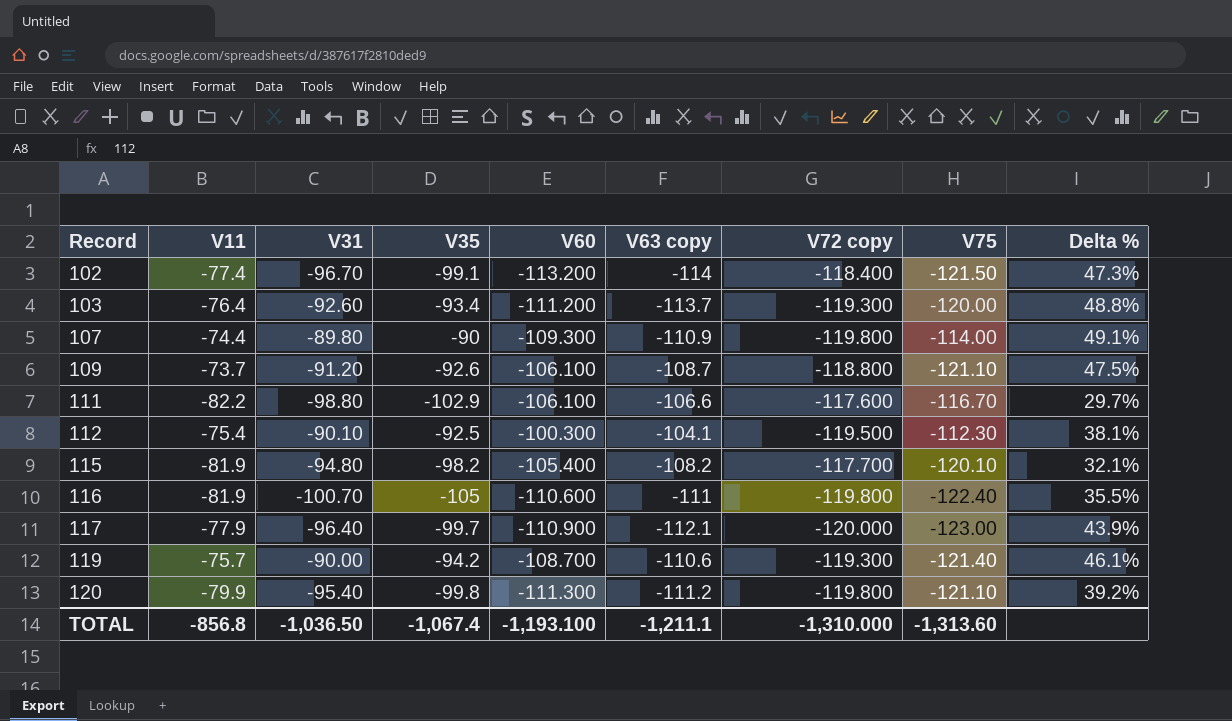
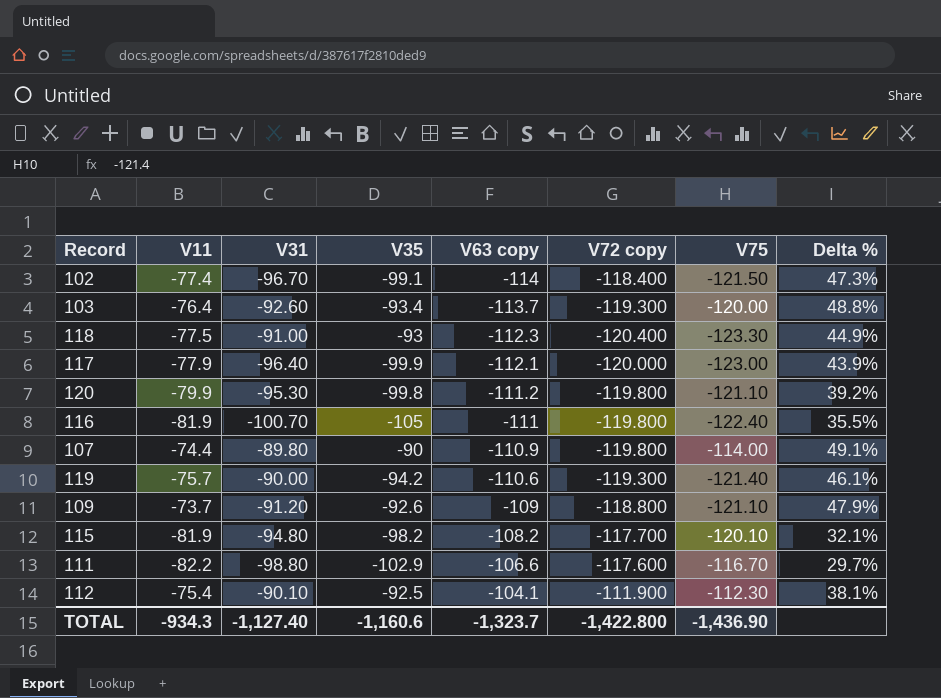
row order: Record ascending -> V63 copy ascending
column V60 | position: 5 -> none
row 118: none -> -77.5 | -91.00 | -93 | -112.3 | -120.400 | -123.30 | 44.9%
117 | V35: -99.7 -> -99.9
120 | V31: -95.40 -> -95.30
109 | V63 copy: -108.7 -> -109
109 | Delta %: 47.5% -> 47.9%
112 | V72 copy: -119.500 -> -111.900
TOTAL | V11: -856.8 -> -934.3
TOTAL | V31: -1,036.50 -> -1,127.40
TOTAL | V35: -1,067.4 -> -1,160.6
TOTAL | V63 copy: -1,211.1 -> -1,323.7
TOTAL | V72 copy: -1,310.000 -> -1,422.800
TOTAL | V75: -1,313.60 -> -1,436.90

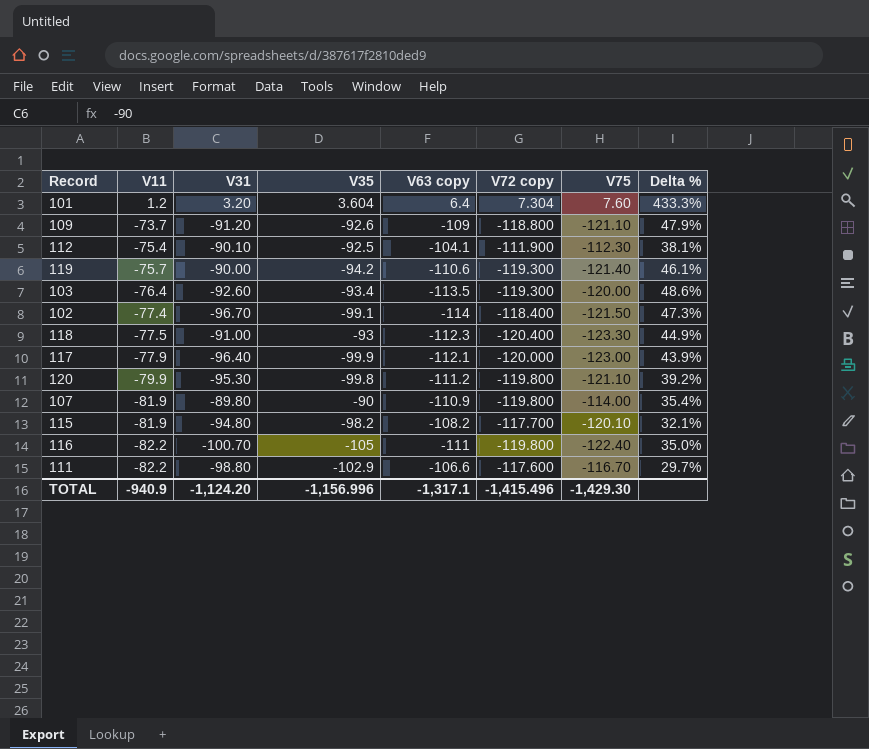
row order: V63 copy ascending -> V11 descending
row 101: none -> 1.2 | 3.20 | 3.604 | 6.4 | 7.304 | 7.60 | 433.3%
103 | V63 copy: -113.7 -> -113.5
103 | Delta %: 48.8% -> 48.6%
107 | V11: -74.4 -> -81.9
107 | Delta %: 49.1% -> 35.4%
116 | V11: -81.9 -> -82.2
116 | Delta %: 35.5% -> 35.0%
TOTAL | V11: -934.3 -> -940.9
TOTAL | V31: -1,127.40 -> -1,124.20
TOTAL | V35: -1,160.6 -> -1,156.996
TOTAL | V63 copy: -1,323.7 -> -1,317.1
TOTAL | V72 copy: -1,422.800 -> -1,415.496
TOTAL | V75: -1,436.90 -> -1,429.30

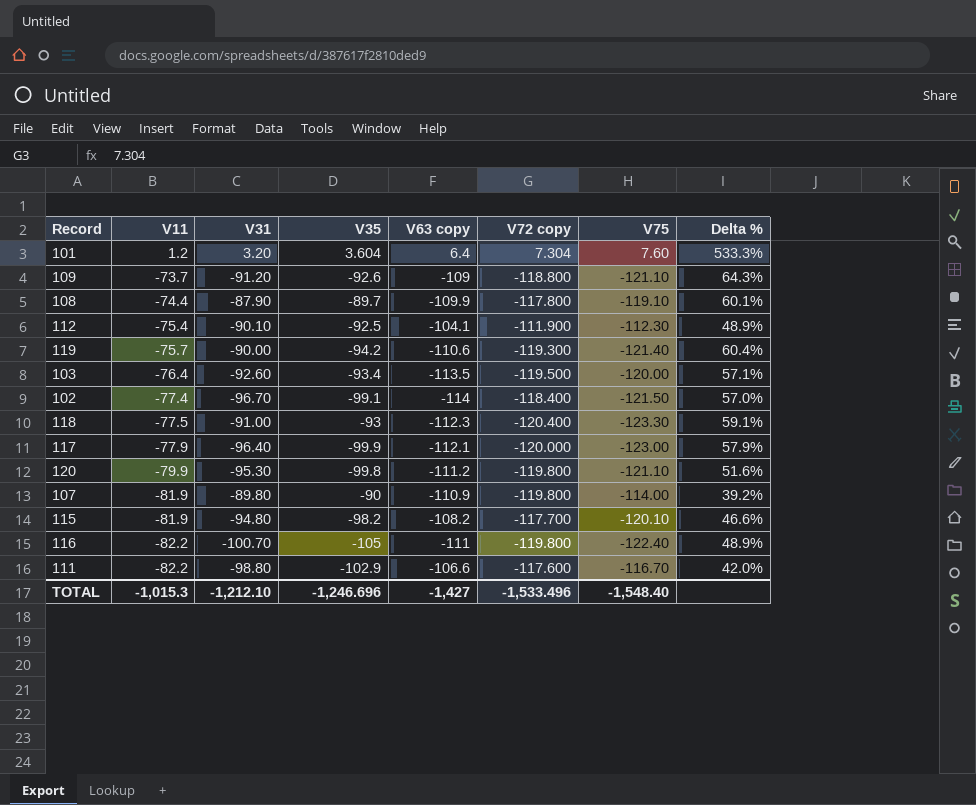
column Delta % | formula: ([V63 copy] - [V11]) / [V11] -> ([V75] - [V11]) / [V11]
row 108: none -> -74.4 | -87.90 | -89.7 | -109.9 | -117.800 | -119.10 | 60.1%
103 | V72 copy: -119.300 -> -119.500
TOTAL | V11: -940.9 -> -1,015.3
TOTAL | V31: -1,124.20 -> -1,212.10
TOTAL | V35: -1,156.996 -> -1,246.696
TOTAL | V63 copy: -1,317.1 -> -1,427
TOTAL | V72 copy: -1,415.496 -> -1,533.496
TOTAL | V75: -1,429.30 -> -1,548.40

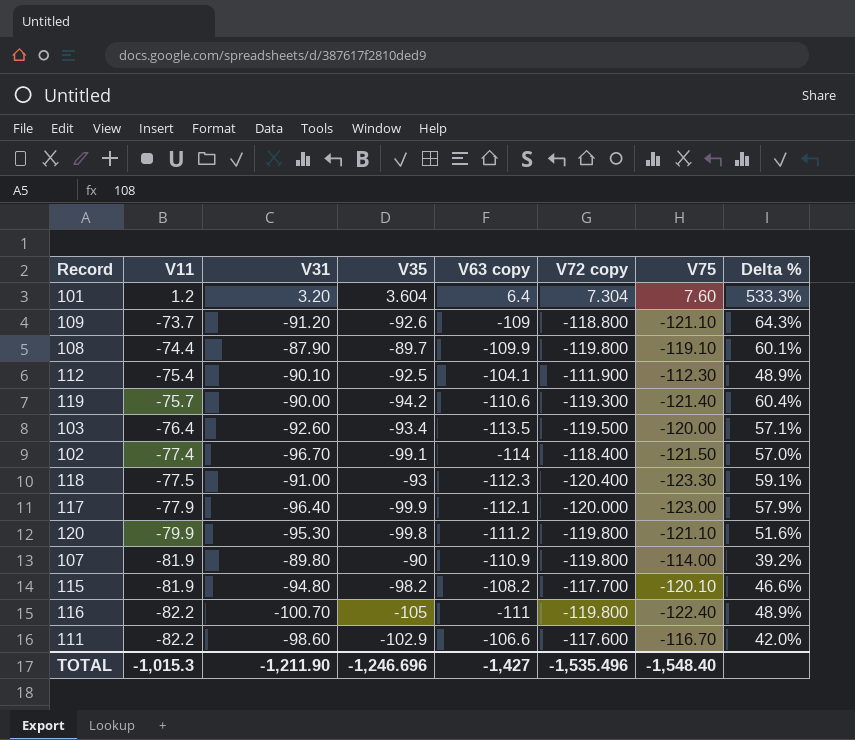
108 | V72 copy: -117.800 -> -119.800
111 | V31: -98.80 -> -98.60
TOTAL | V31: -1,212.10 -> -1,211.90
TOTAL | V72 copy: -1,533.496 -> -1,535.496

